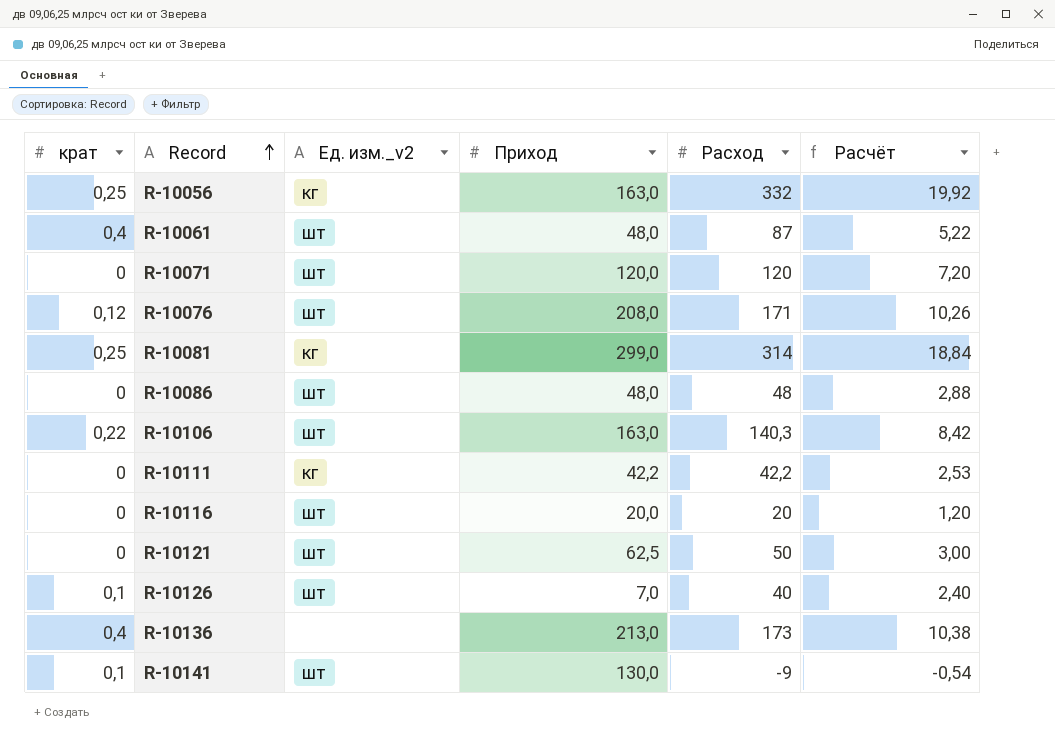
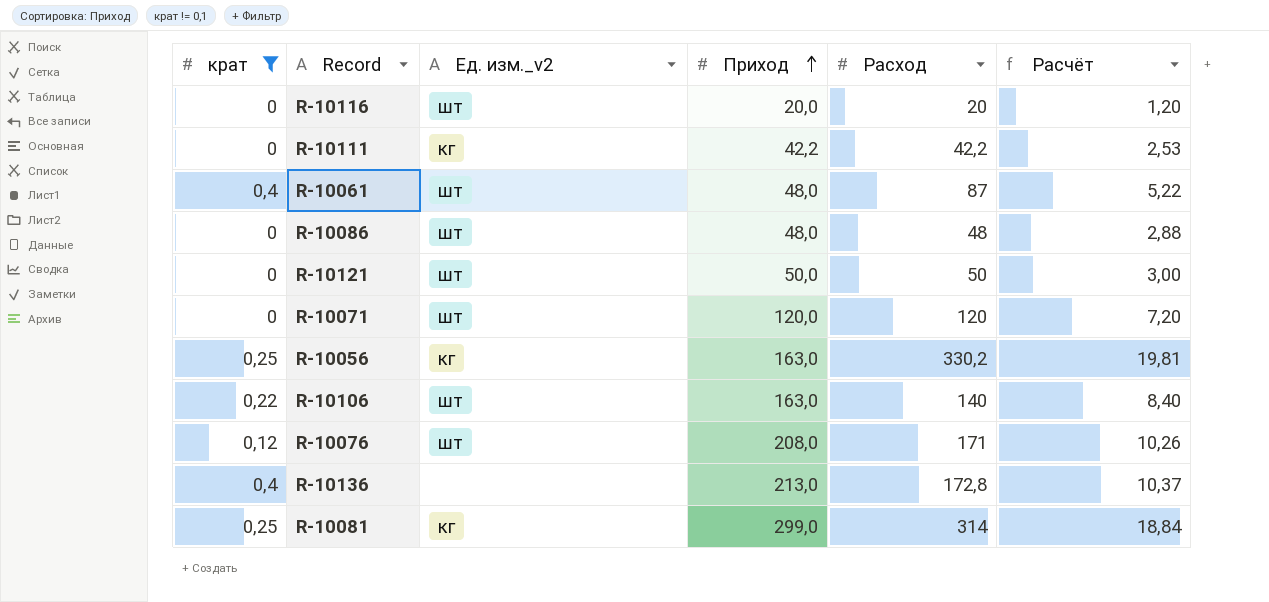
filter: none -> крат != 0,1
row order: Record ascending -> Приход ascending
R-10121 | Приход: 62,5 -> 50,0
R-10056 | Расход: 332 -> 330,2
R-10056 | Расчёт: 19,92 -> 19,81
R-10106 | Расход: 140,3 -> 140
R-10106 | Расчёт: 8,42 -> 8,40
R-10136 | Расход: 173 -> 172,8
R-10136 | Расчёт: 10,38 -> 10,37

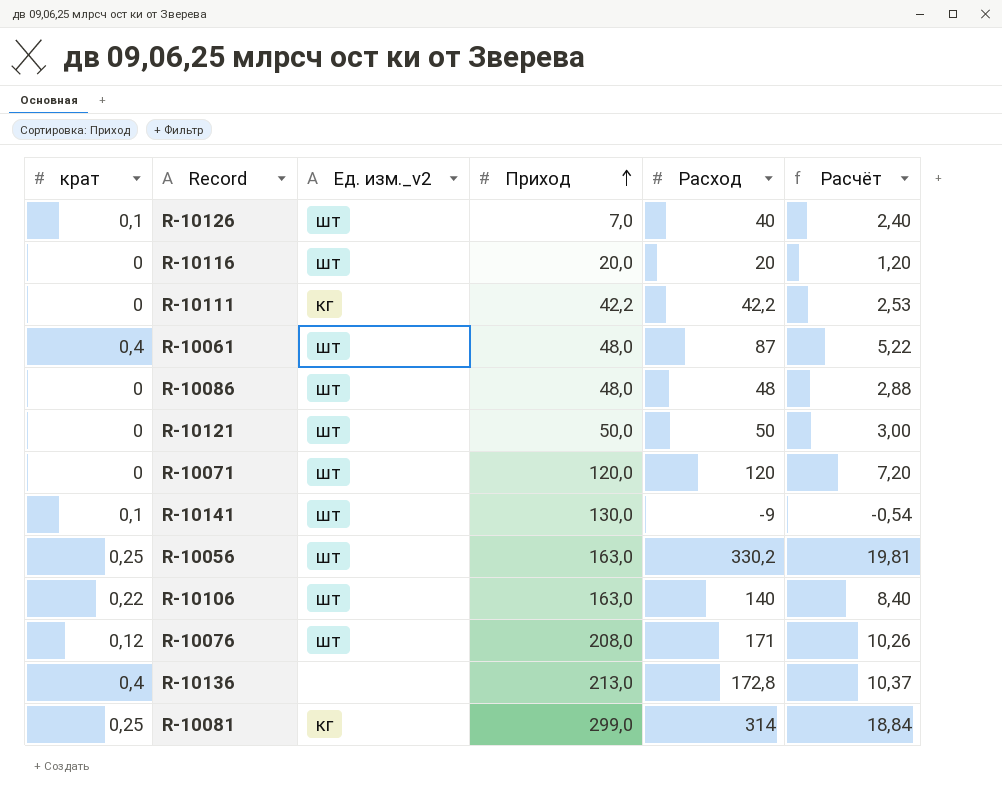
filter: крат != 0,1 -> none
R-10056 | Ед. изм._v2: кг -> шт

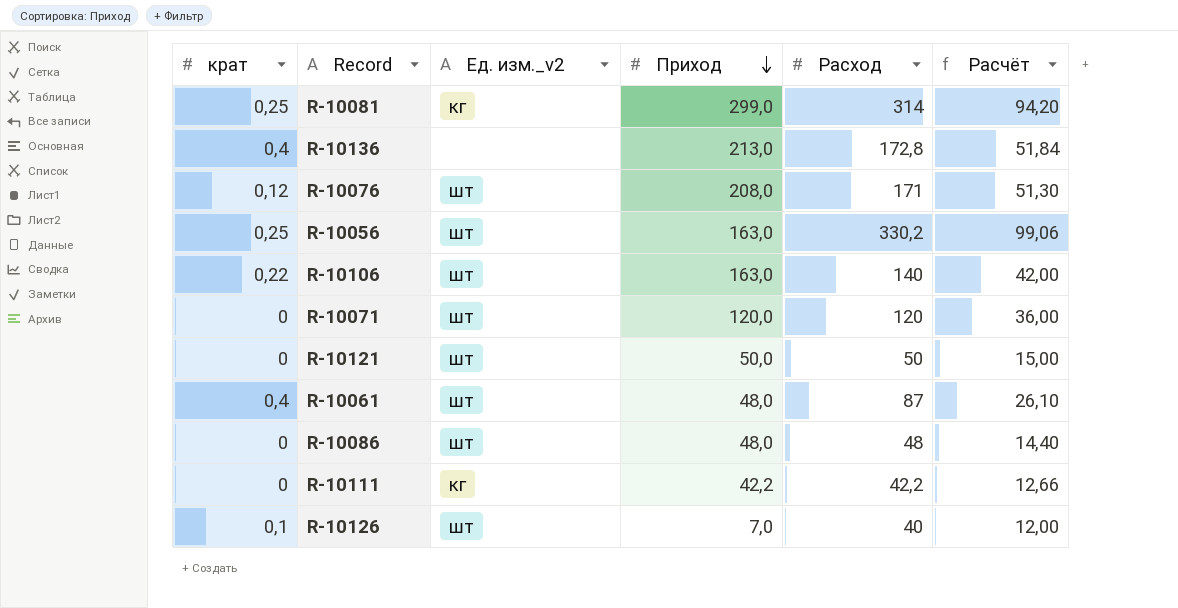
row order: Приход ascending -> Приход descending
column Расчёт | formula: [Расход] * 0,06 -> [Расход] * 0,3
row R-10116: 0 | шт | 20,0 | 20 | 1,20 -> none
row R-10141: 0,1 | шт | 130,0 | -9 | -0,54 -> none

